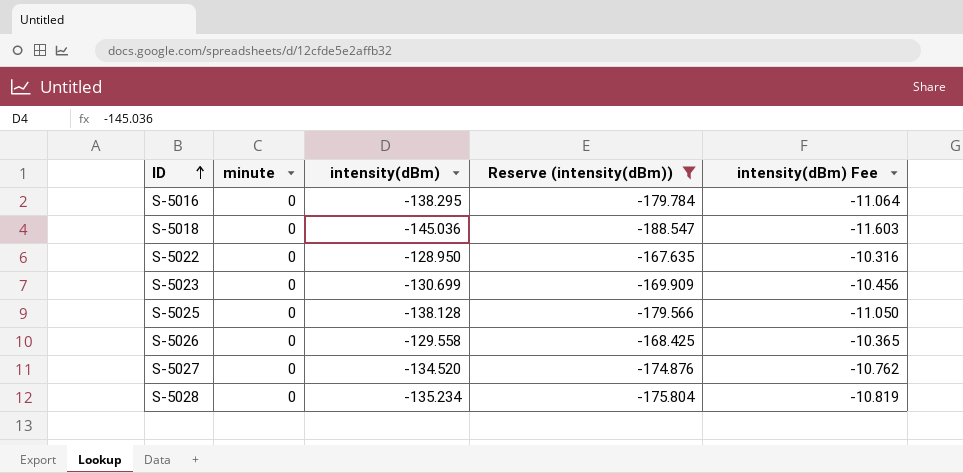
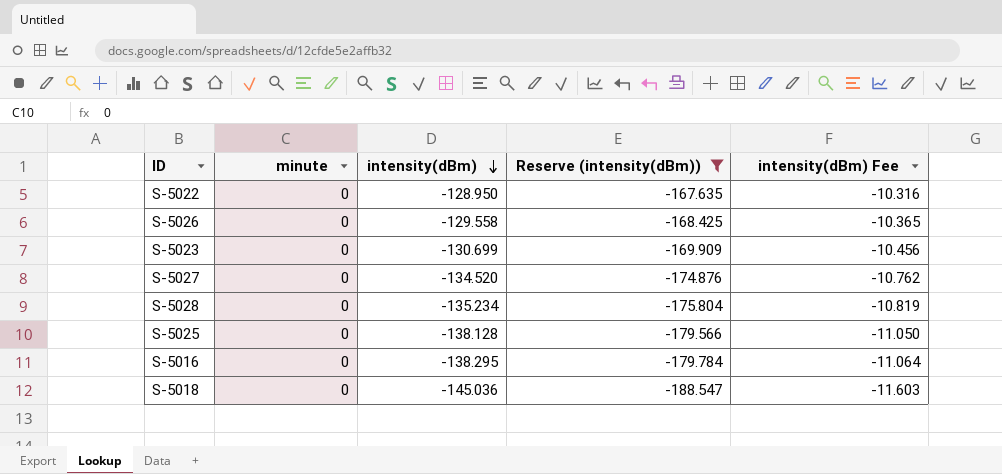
row order: ID ascending -> intensity(dBm) descending

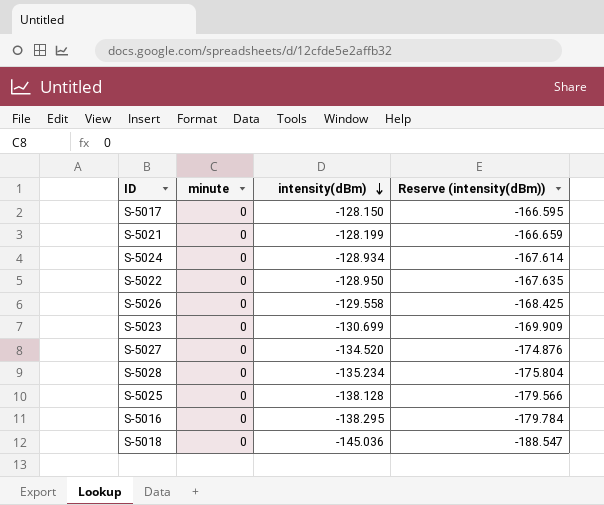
filter: Reserve (intensity(dBm)) <= -167.635 -> none
column intensity(dBm) Fee | formula: [intensity(dBm)] * 0.08 -> none

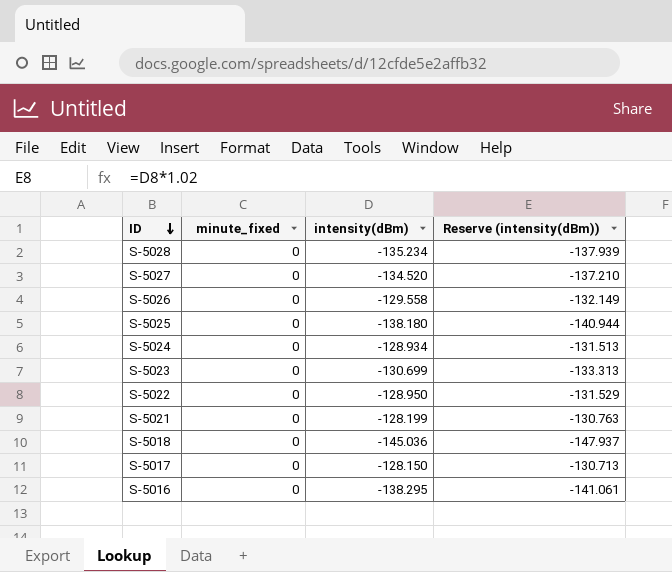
row order: intensity(dBm) descending -> ID descending
column name: minute -> minute_fixed
column Reserve (intensity(dBm)) | formula: [intensity(dBm)] * 1.3 -> [intensity(dBm)] * 1.02
S-5025 | intensity(dBm): -138.128 -> -138.180

